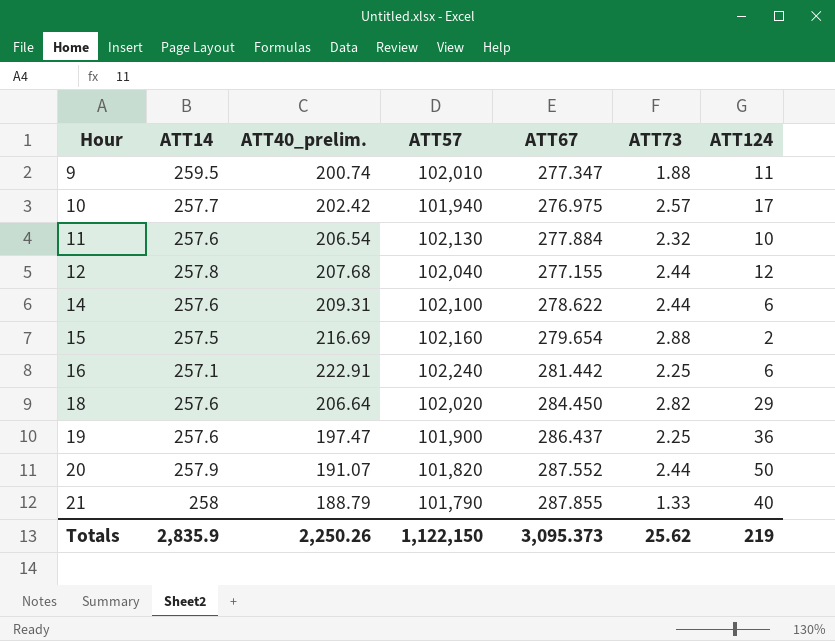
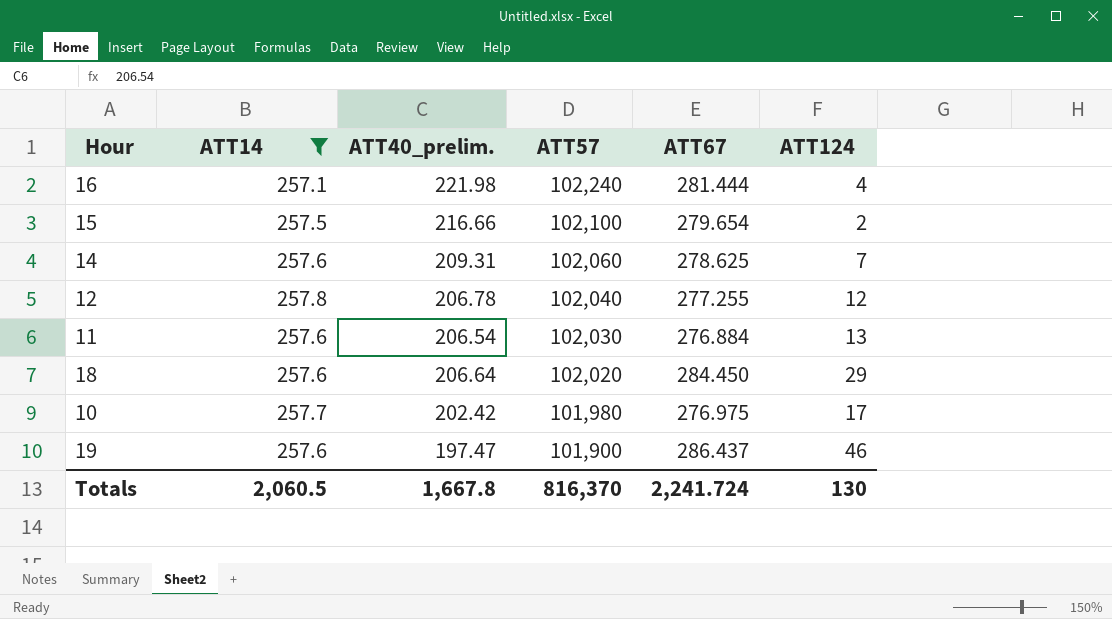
filter: none -> ATT14 <= 257.8
row order: Hour ascending -> ATT57 descending
column ATT73 | position: 6 -> none
16 | ATT40_prelim.: 222.91 -> 221.98
16 | ATT67: 281.442 -> 281.444
16 | ATT124: 6 -> 4
15 | ATT40_prelim.: 216.69 -> 216.66
15 | ATT57: 102,160 -> 102,100
14 | ATT57: 102,100 -> 102,060
14 | ATT67: 278.622 -> 278.625
14 | ATT124: 6 -> 7
12 | ATT40_prelim.: 207.68 -> 206.78
12 | ATT67: 277.155 -> 277.255
11 | ATT57: 102,130 -> 102,030
11 | ATT67: 277.884 -> 276.884
11 | ATT124: 10 -> 13
10 | ATT57: 101,940 -> 101,980
19 | ATT124: 36 -> 46
Totals | ATT14: 2,835.9 -> 2,060.5
Totals | ATT40_prelim.: 2,250.26 -> 1,667.8
Totals | ATT57: 1,122,150 -> 816,370
Totals | ATT67: 3,095.373 -> 2,241.724
Totals | ATT124: 219 -> 130

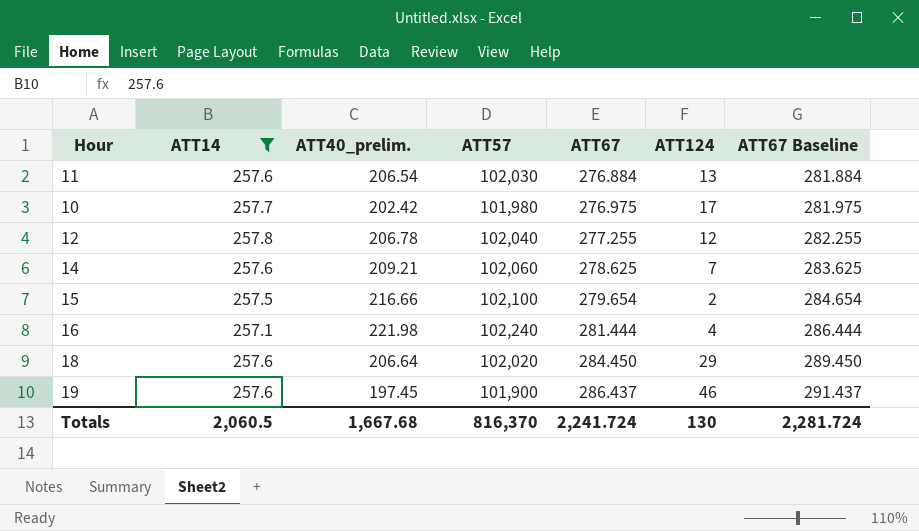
row order: ATT57 descending -> ATT67 ascending
column ATT67 Baseline | formula: none -> [ATT67] + 5
14 | ATT40_prelim.: 209.31 -> 209.21
19 | ATT40_prelim.: 197.47 -> 197.45
Totals | ATT40_prelim.: 1,667.8 -> 1,667.68

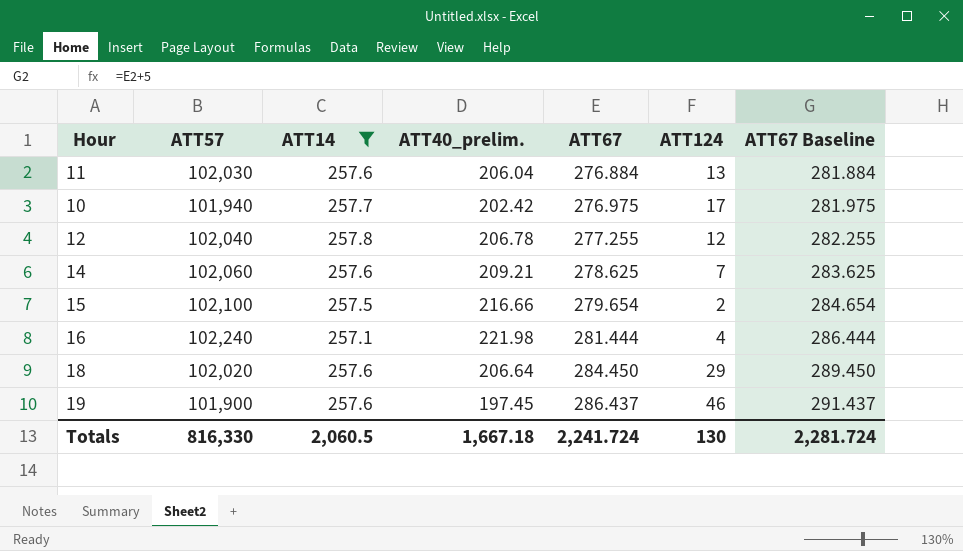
column ATT57 | position: 4 -> 2
11 | ATT40_prelim.: 206.54 -> 206.04
10 | ATT57: 101,980 -> 101,940
Totals | ATT57: 816,370 -> 816,330
Totals | ATT40_prelim.: 1,667.68 -> 1,667.18

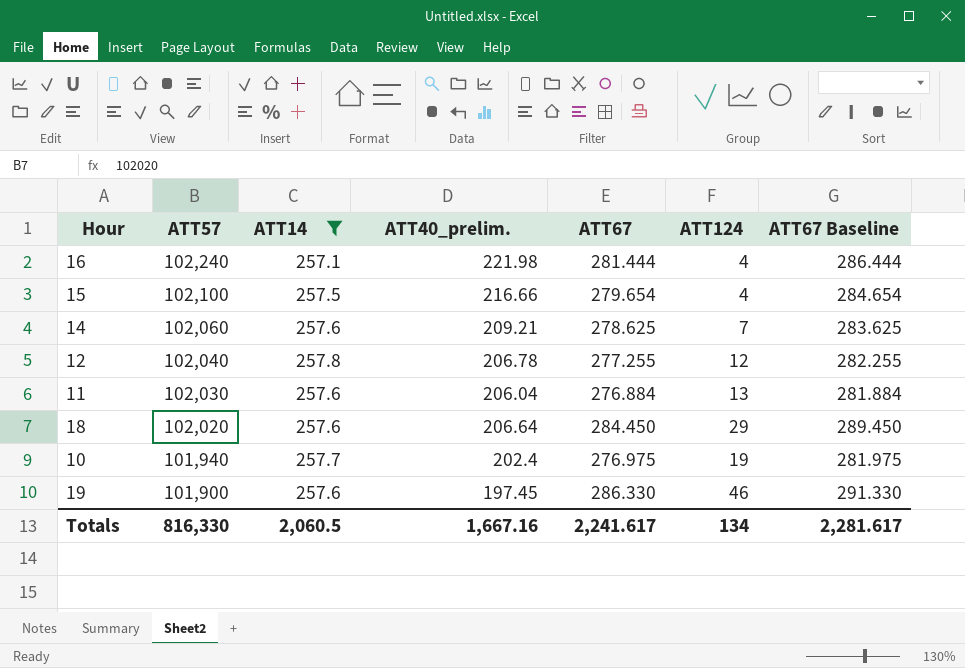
row order: ATT67 ascending -> ATT57 descending
15 | ATT124: 2 -> 4
10 | ATT40_prelim.: 202.42 -> 202.4
10 | ATT124: 17 -> 19
19 | ATT67: 286.437 -> 286.330
19 | ATT67 Baseline: 291.437 -> 291.330
Totals | ATT40_prelim.: 1,667.18 -> 1,667.16
Totals | ATT67: 2,241.724 -> 2,241.617
Totals | ATT124: 130 -> 134
Totals | ATT67 Baseline: 2,281.724 -> 2,281.617

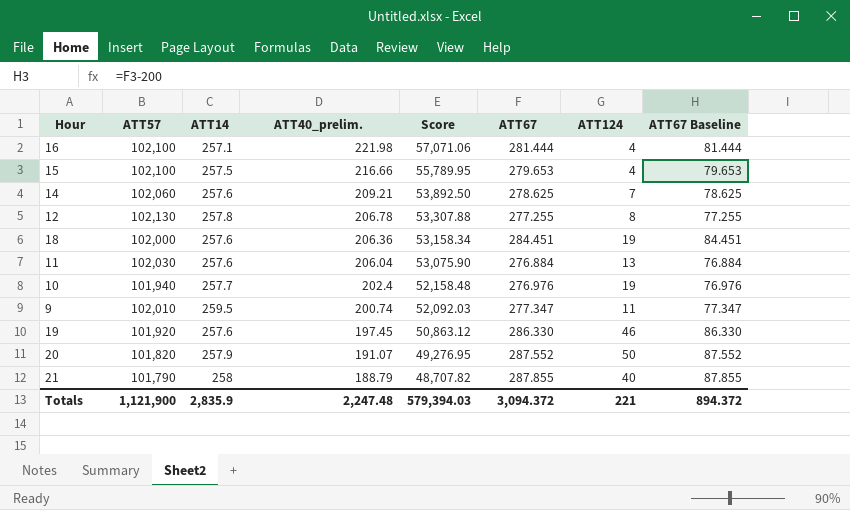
filter: ATT14 <= 257.8 -> none
row order: ATT57 descending -> ATT40_prelim. descending
column Score | formula: none -> [ATT14] * [ATT40_prelim.]
column ATT67 Baseline | formula: [ATT67] + 5 -> [ATT67] - 200
16 | ATT57: 102,240 -> 102,100
15 | ATT67: 279.654 -> 279.653
12 | ATT57: 102,040 -> 102,130
12 | ATT124: 12 -> 8
18 | ATT57: 102,020 -> 102,000
18 | ATT40_prelim.: 206.64 -> 206.36
18 | ATT67: 284.450 -> 284.451
18 | ATT124: 29 -> 19
10 | ATT67: 276.975 -> 276.976
19 | ATT57: 101,900 -> 101,920
Totals | ATT57: 816,330 -> 1,121,900
Totals | ATT14: 2,060.5 -> 2,835.9
Totals | ATT40_prelim.: 1,667.16 -> 2,247.48
Totals | ATT67: 2,241.617 -> 3,094.372
Totals | ATT124: 134 -> 221
Totals | ATT67 Baseline: 2,281.617 -> 894.372

